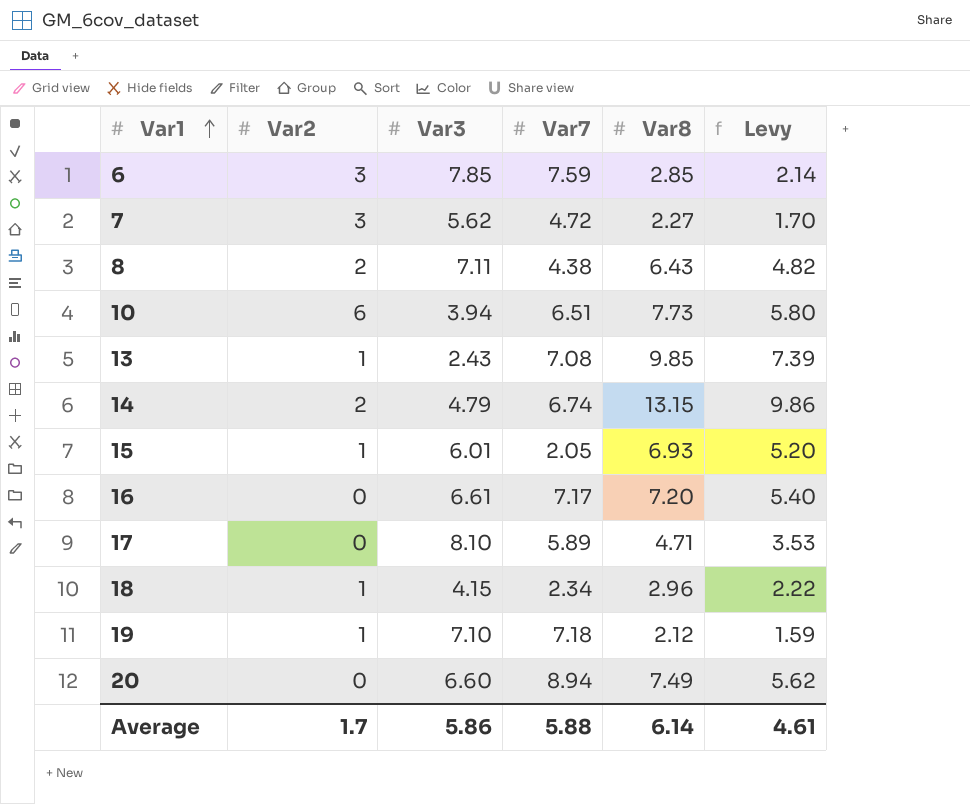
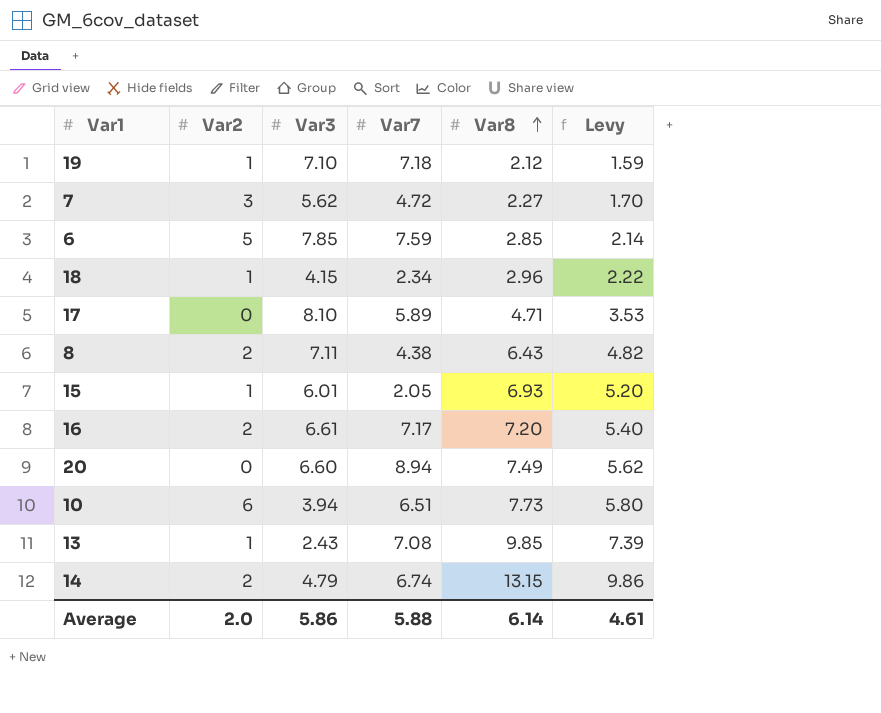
row order: Var1 ascending -> Var8 ascending
6 | Var2: 3 -> 5
16 | Var2: 0 -> 2
Average | Var2: 1.7 -> 2.0

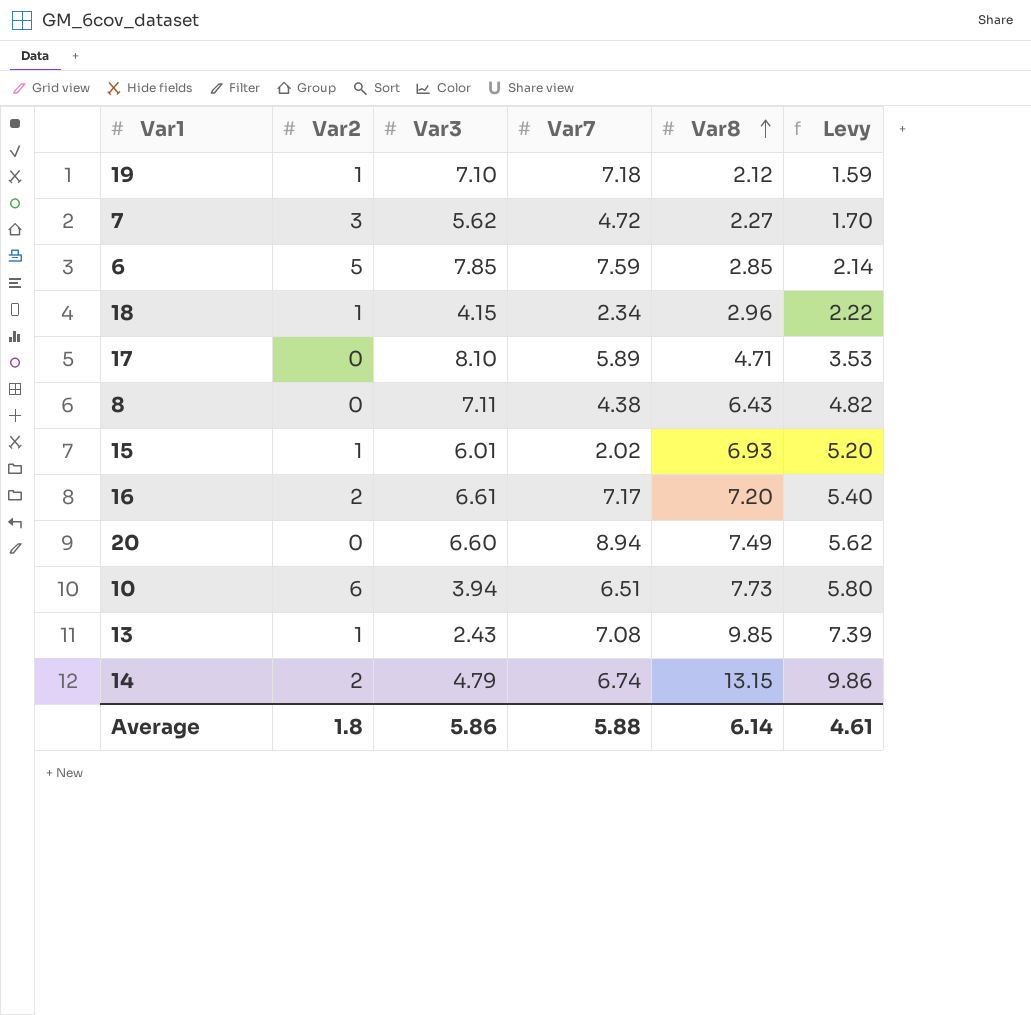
8 | Var2: 2 -> 0
15 | Var7: 2.05 -> 2.02
Average | Var2: 2.0 -> 1.8

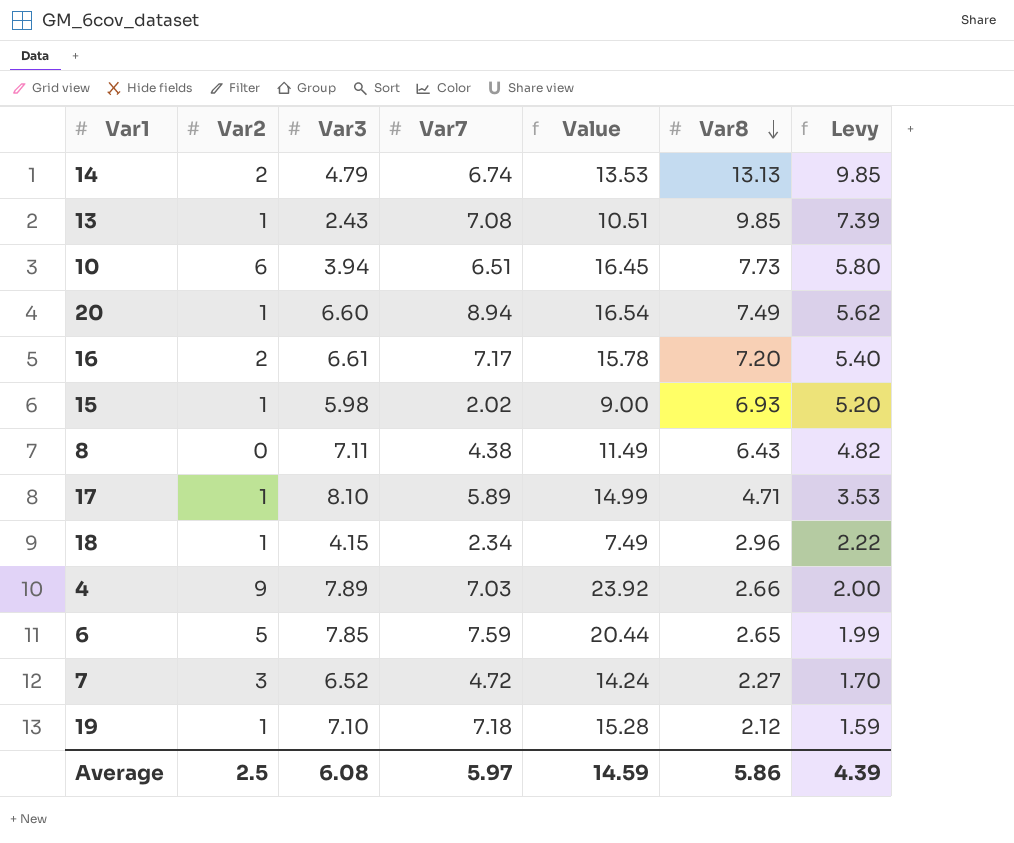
row order: Var8 ascending -> Var8 descending
column Value | formula: none -> [Var2] + [Var3] + [Var7]
14 | Var8: 13.15 -> 13.13
14 | Levy: 9.86 -> 9.85
20 | Var2: 0 -> 1
15 | Var3: 6.01 -> 5.98
17 | Var2: 0 -> 1
row 4: none -> 9 | 7.89 | 7.03 | 23.92 | 2.66 | 2.00
6 | Var8: 2.85 -> 2.65
6 | Levy: 2.14 -> 1.99
7 | Var3: 5.62 -> 6.52
Average | Var2: 1.8 -> 2.5
Average | Var3: 5.86 -> 6.08
Average | Var7: 5.88 -> 5.97
Average | Var8: 6.14 -> 5.86
Average | Levy: 4.61 -> 4.39

